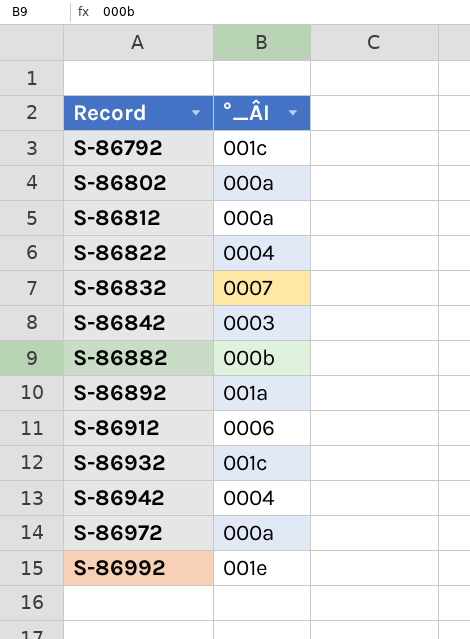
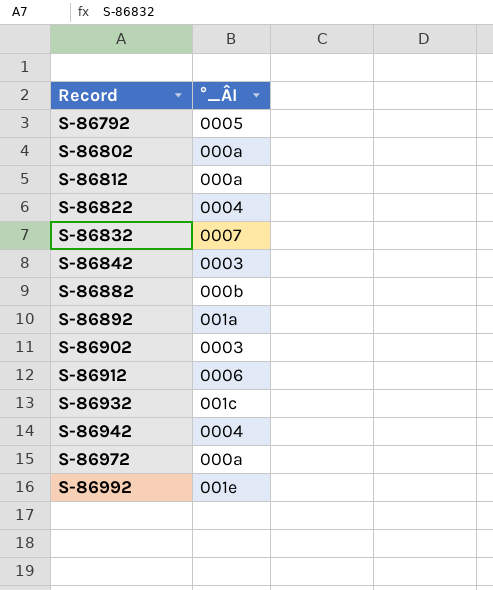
S-86792 | °_ÂI: 001c -> 0005
row S-86902: none -> 0003

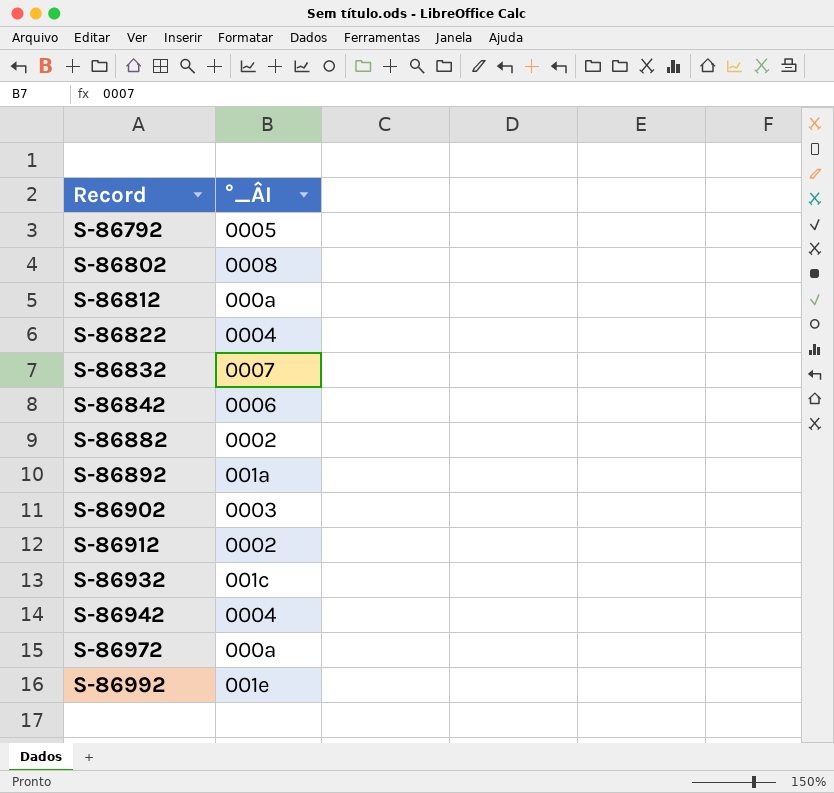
S-86802 | °_ÂI: 000a -> 0008
S-86842 | °_ÂI: 0003 -> 0006
S-86882 | °_ÂI: 000b -> 0002
S-86912 | °_ÂI: 0006 -> 0002

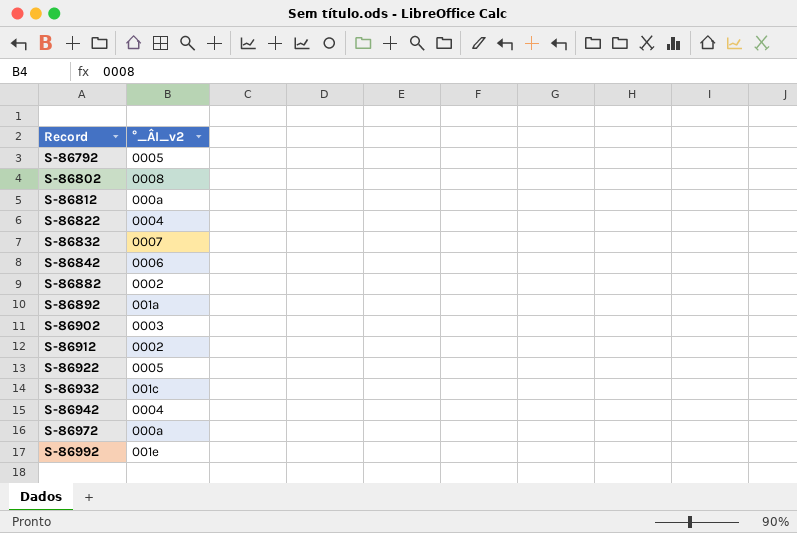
column name: °_ÂI -> °_ÂI_v2
row S-86922: none -> 0005

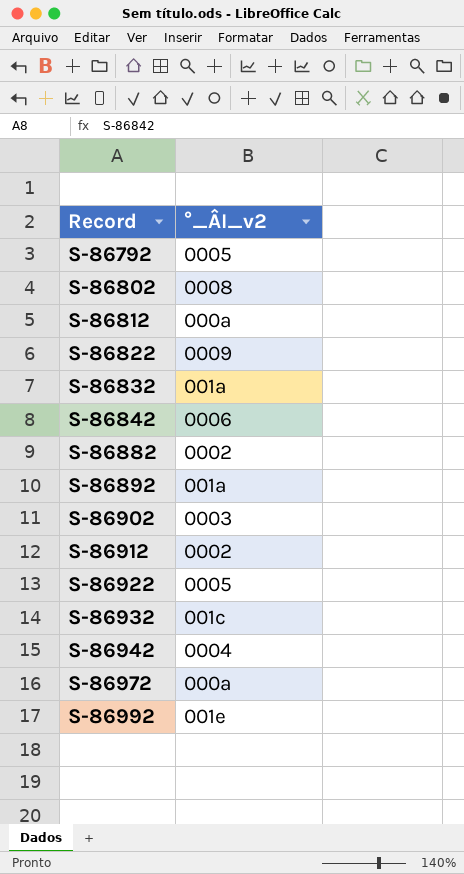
S-86822 | °_ÂI_v2: 0004 -> 0009
S-86832 | °_ÂI_v2: 0007 -> 001a

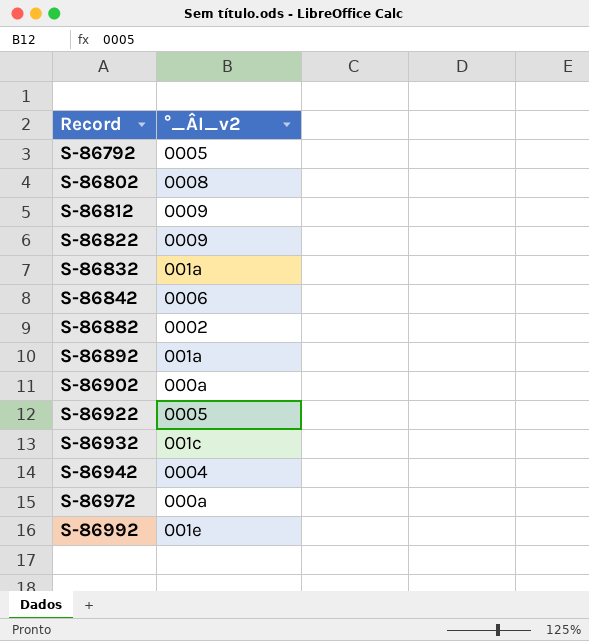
row S-86912: 0002 -> none
S-86812 | °_ÂI_v2: 000a -> 0009
S-86902 | °_ÂI_v2: 0003 -> 000a

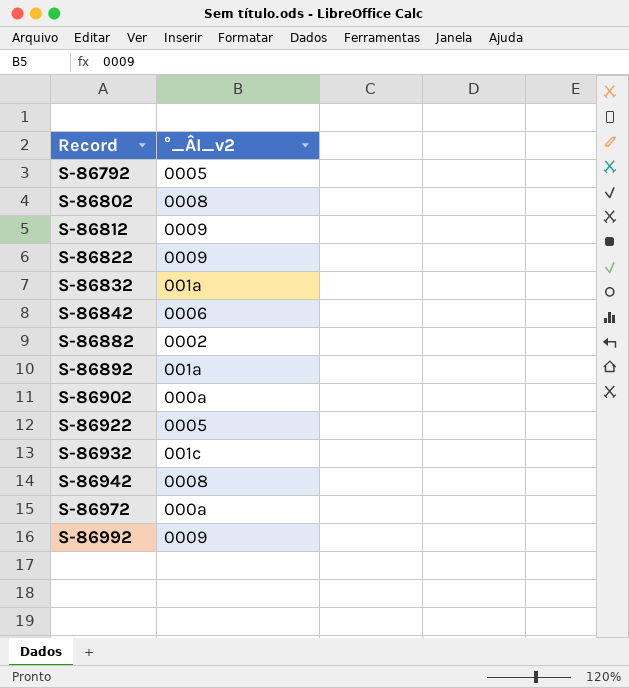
S-86942 | °_ÂI_v2: 0004 -> 0008
S-86992 | °_ÂI_v2: 001e -> 0009

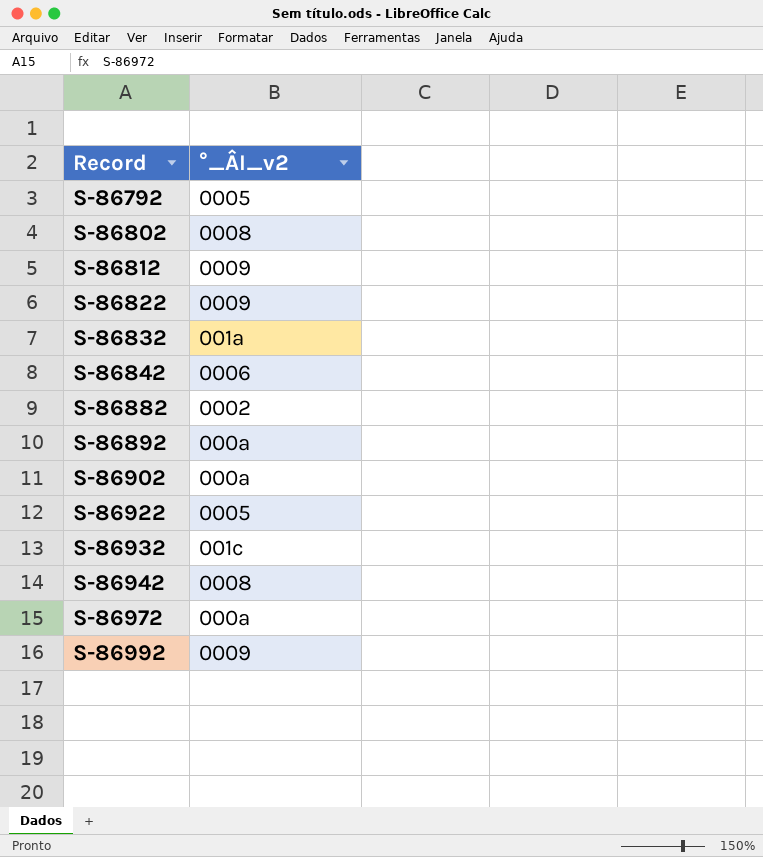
S-86892 | °_ÂI_v2: 001a -> 000a

